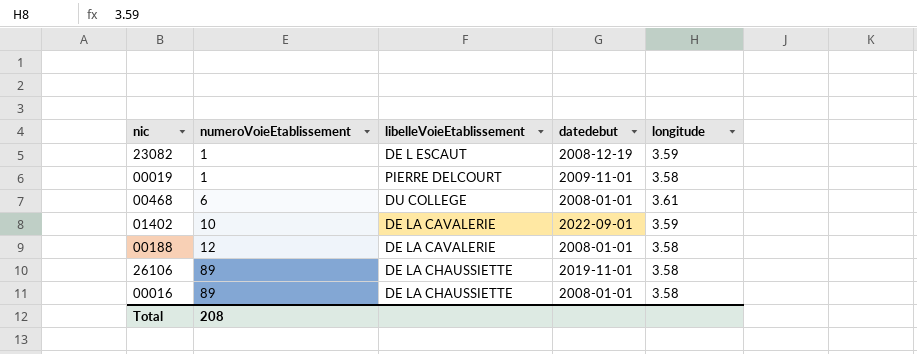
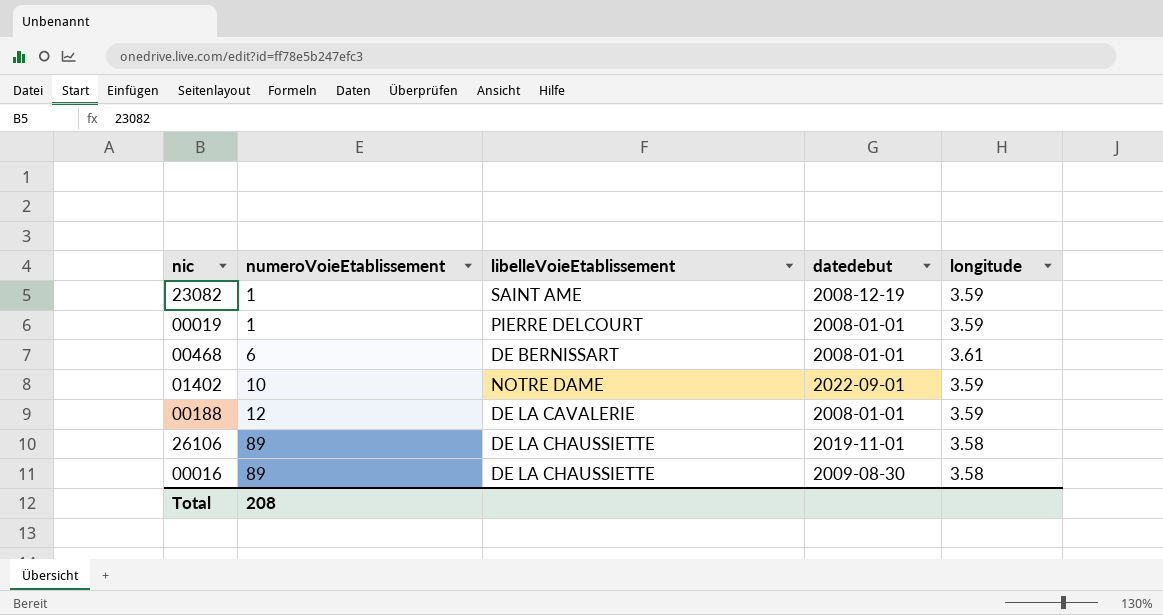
23082 | libelleVoieEtablissement: DE L ESCAUT -> SAINT AME
00019 | datedebut: 2009-11-01 -> 2008-01-01
00019 | longitude: 3.58 -> 3.59
00468 | libelleVoieEtablissement: DU COLLEGE -> DE BERNISSART
01402 | libelleVoieEtablissement: DE LA CAVALERIE -> NOTRE DAME
00188 | longitude: 3.58 -> 3.59
00016 | datedebut: 2008-01-01 -> 2009-08-30

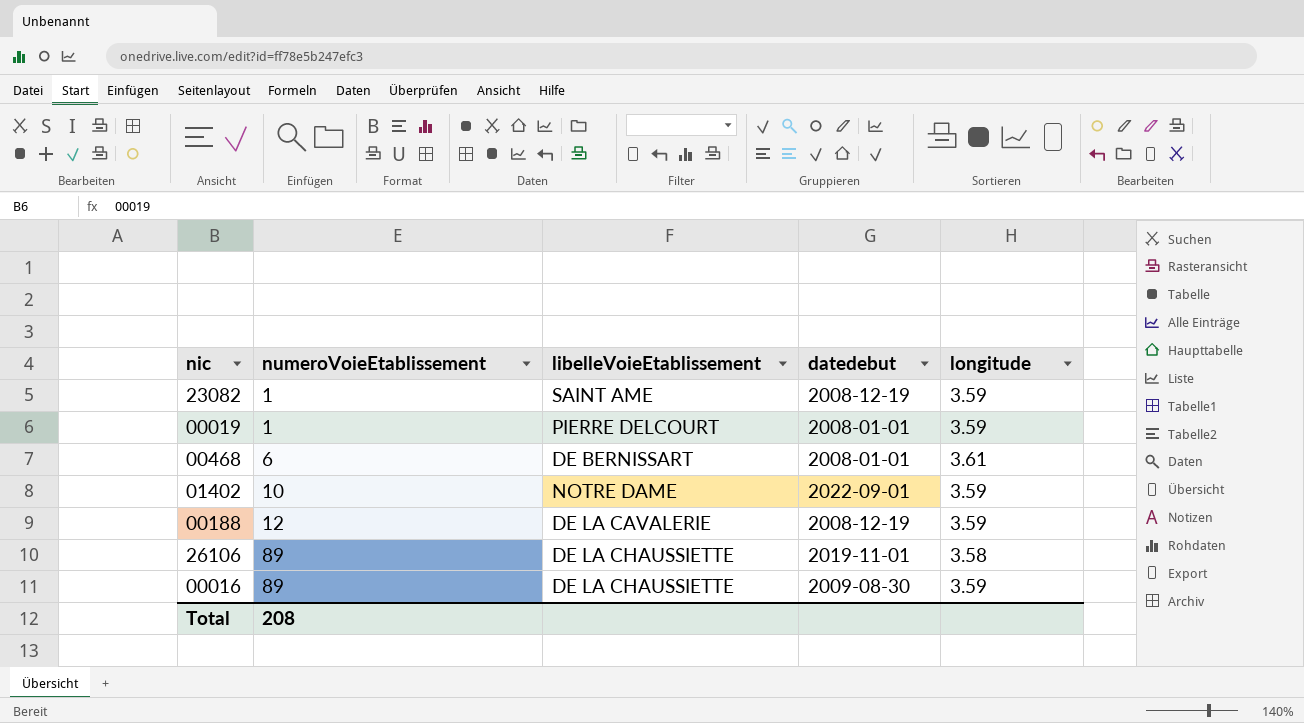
00188 | datedebut: 2008-01-01 -> 2008-12-19
00016 | longitude: 3.58 -> 3.59

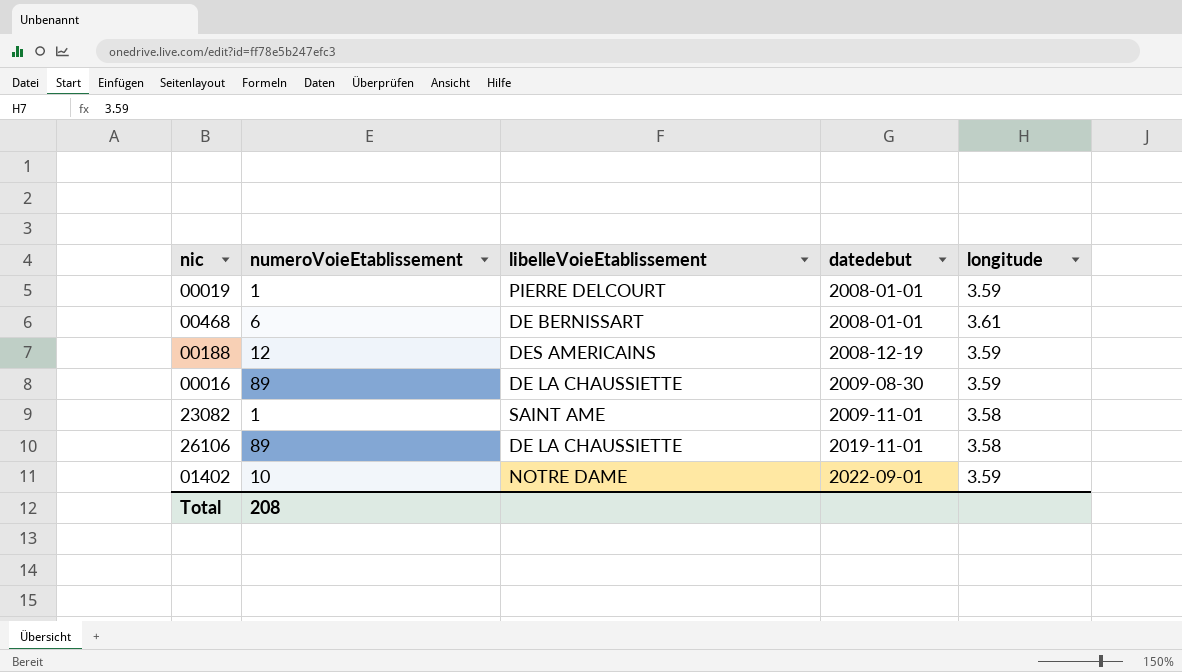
row order: numeroVoieEtablissement ascending -> datedebut ascending
00188 | libelleVoieEtablissement: DE LA CAVALERIE -> DES AMERICAINS
23082 | datedebut: 2008-12-19 -> 2009-11-01
23082 | longitude: 3.59 -> 3.58

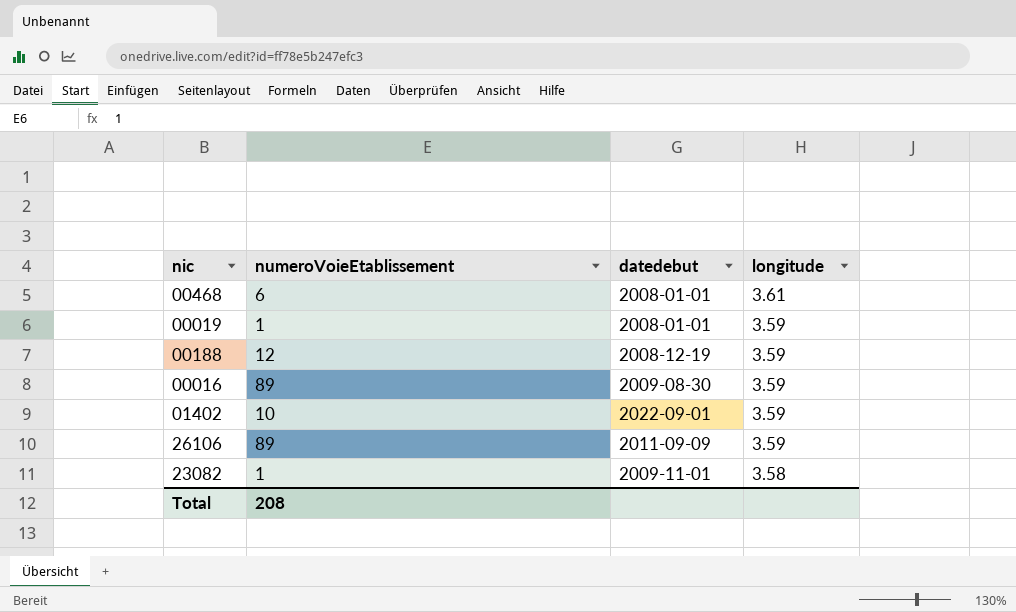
row order: datedebut ascending -> longitude descending
column libelleVoieEtablissement | position: 3 -> none
26106 | datedebut: 2019-11-01 -> 2011-09-09
26106 | longitude: 3.58 -> 3.59

